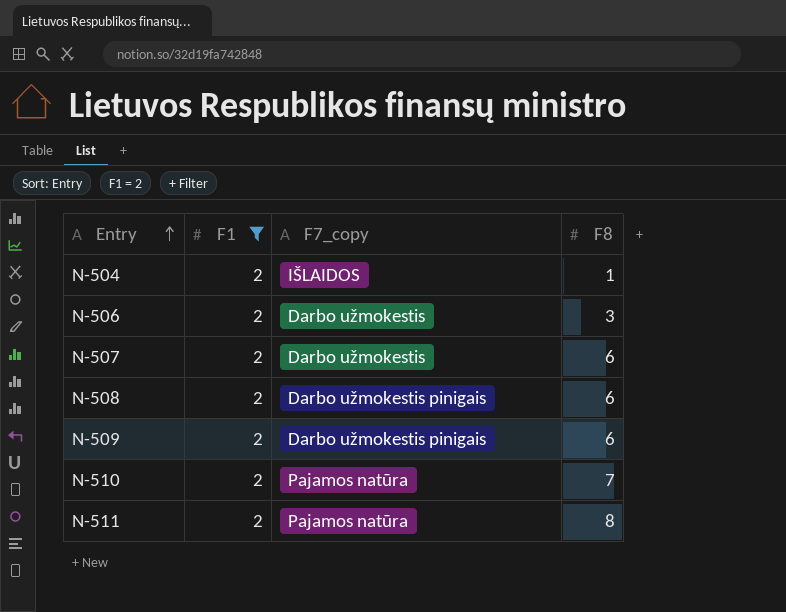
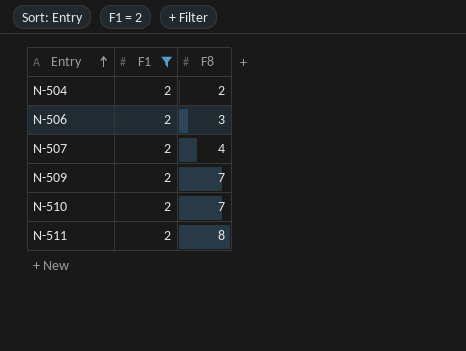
column F7_copy | position: 3 -> none
row N-508: 2 | Darbo užmokestis pinigais | 6 -> none
N-504 | F8: 1 -> 2
N-507 | F8: 6 -> 4
N-509 | F8: 6 -> 7

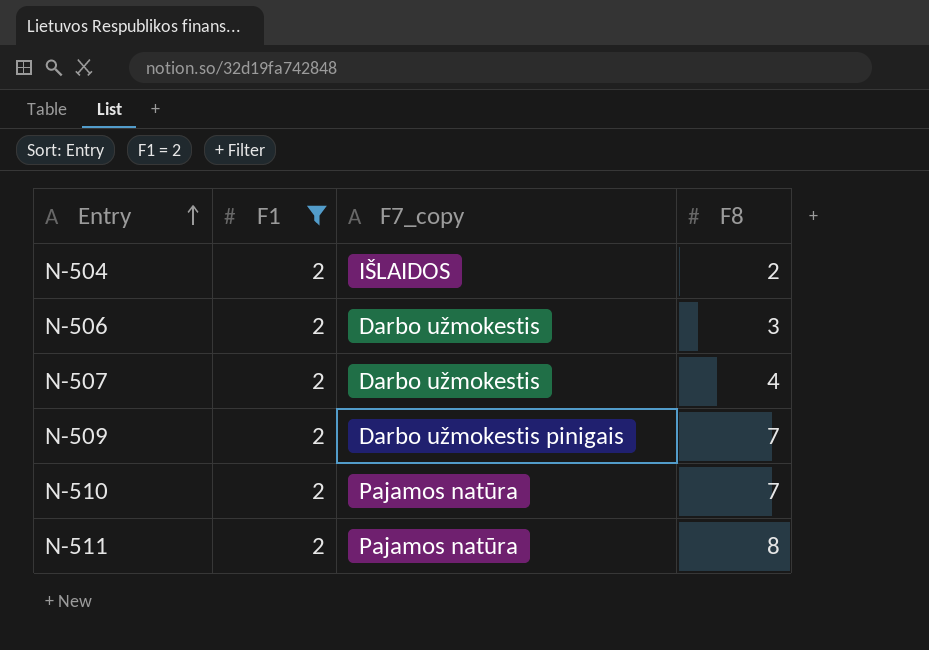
column F7_copy | position: none -> 3

